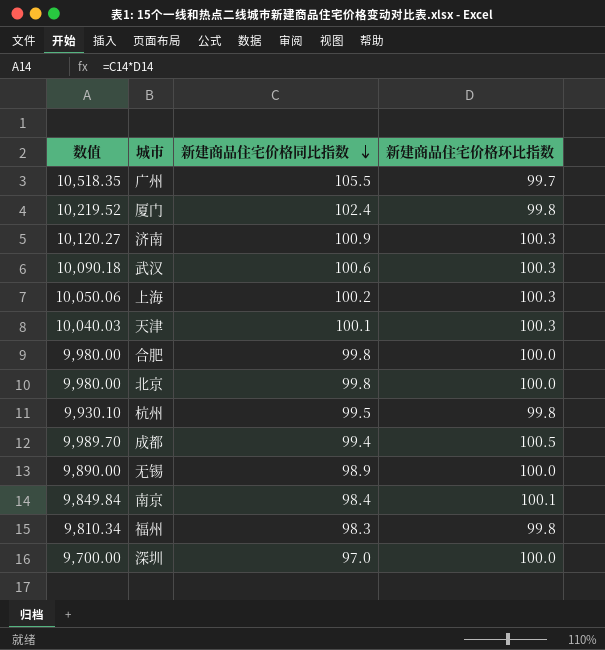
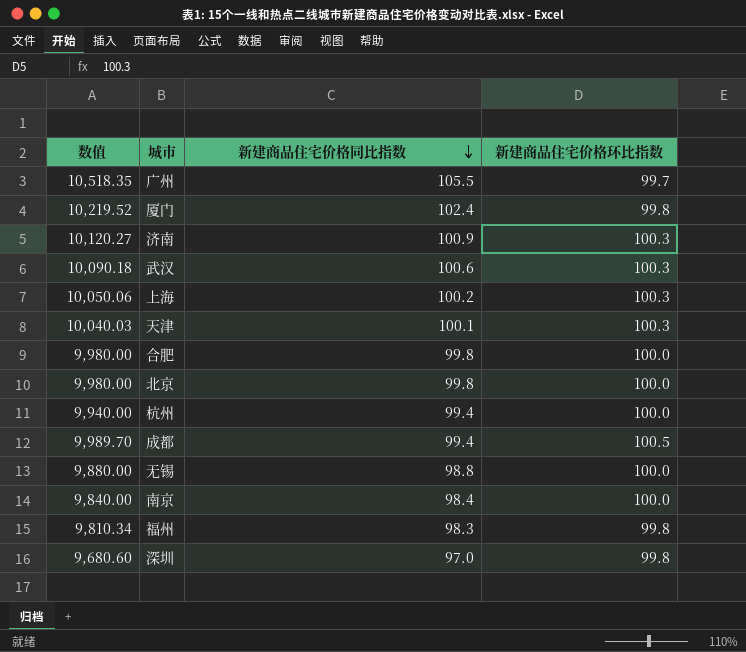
杭州 | 数值: 9,930.10 -> 9,940.00
杭州 | 新建商品住宅价格同比指数: 99.5 -> 99.4
杭州 | 新建商品住宅价格环比指数: 99.8 -> 100.0
无锡 | 数值: 9,890.00 -> 9,880.00
无锡 | 新建商品住宅价格同比指数: 98.9 -> 98.8
南京 | 数值: 9,849.84 -> 9,840.00
南京 | 新建商品住宅价格环比指数: 100.1 -> 100.0
深圳 | 数值: 9,700.00 -> 9,680.60
深圳 | 新建商品住宅价格环比指数: 100.0 -> 99.8

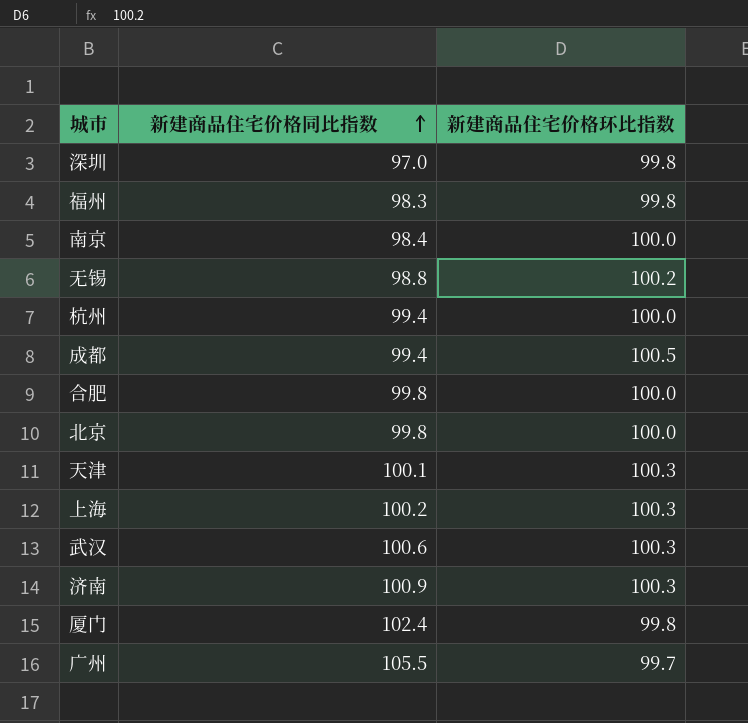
row order: 新建商品住宅价格同比指数 descending -> 新建商品住宅价格同比指数 ascending
column 数值 | formula: [新建商品住宅价格同比指数] * [新建商品住宅价格环比指数] -> none
无锡 | 新建商品住宅价格环比指数: 100.0 -> 100.2

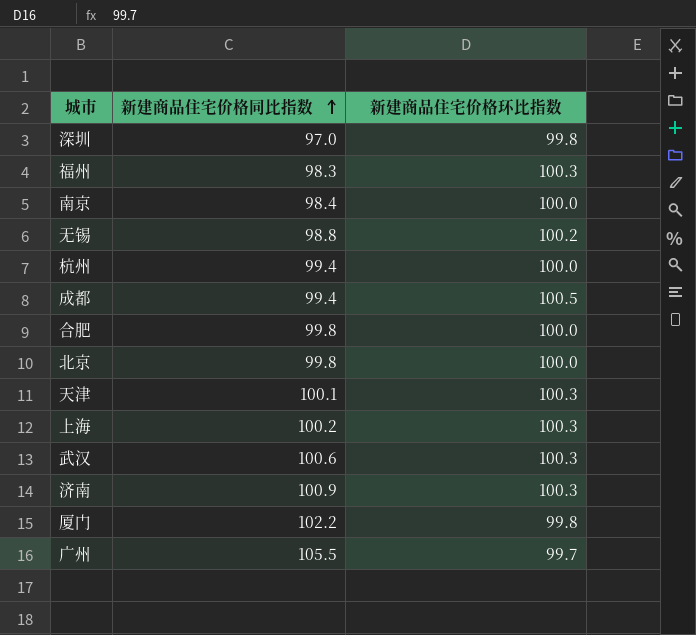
福州 | 新建商品住宅价格环比指数: 99.8 -> 100.3
厦门 | 新建商品住宅价格同比指数: 102.4 -> 102.2

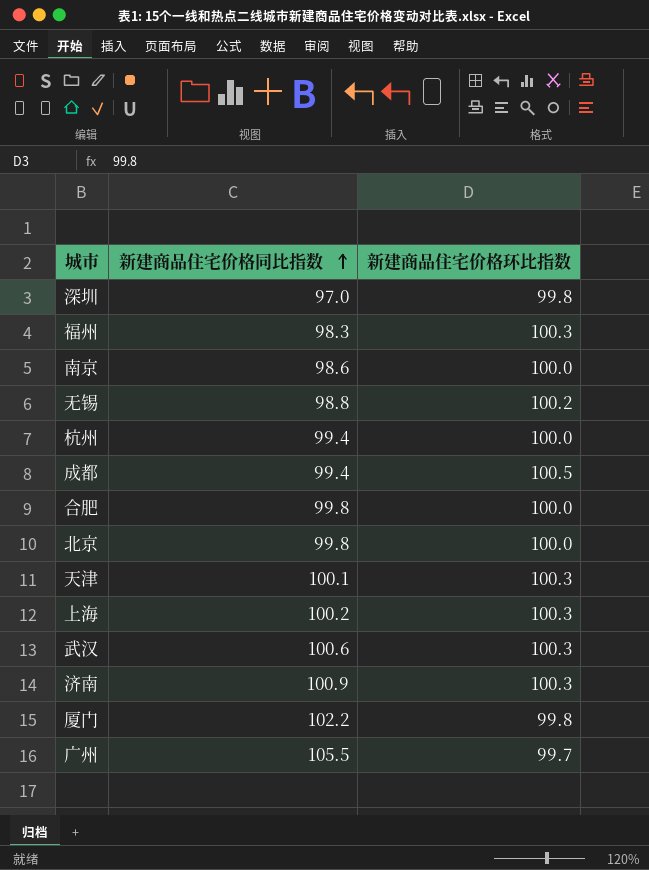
南京 | 新建商品住宅价格同比指数: 98.4 -> 98.6

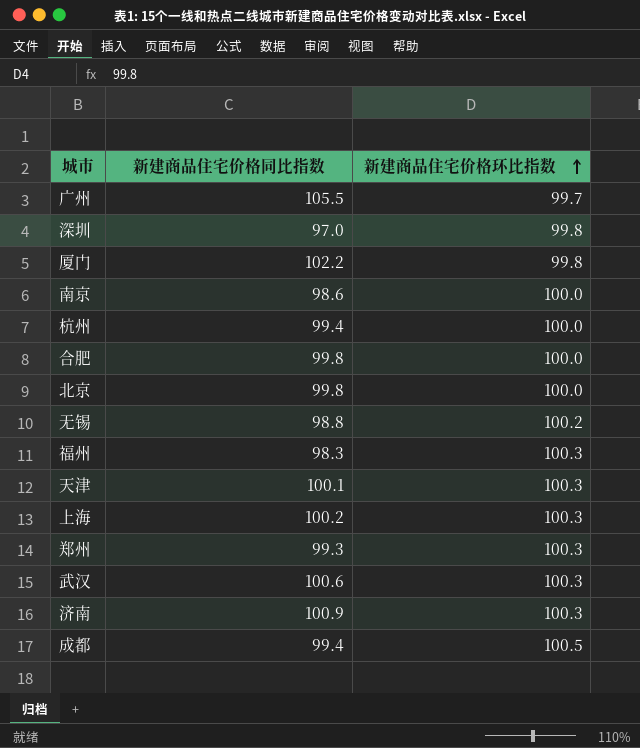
row order: 新建商品住宅价格同比指数 ascending -> 新建商品住宅价格环比指数 ascending
row 郑州: none -> 99.3 | 100.3

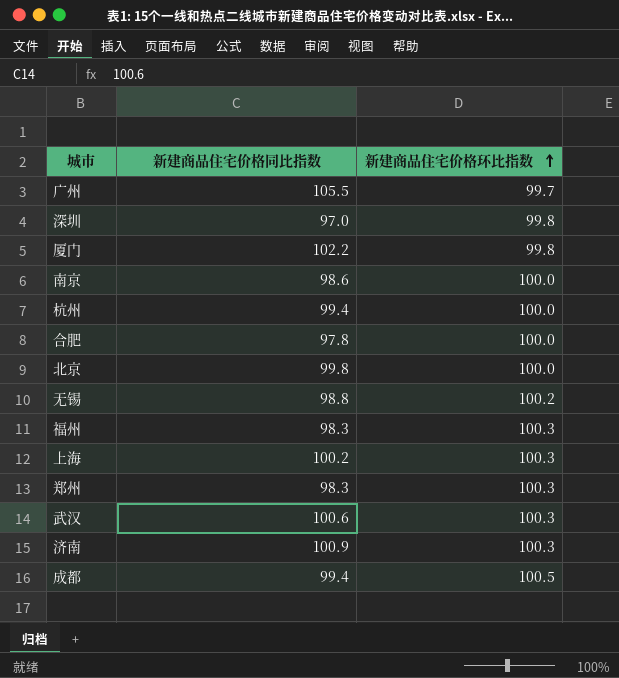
row 天津: 100.1 | 100.3 -> none
合肥 | 新建商品住宅价格同比指数: 99.8 -> 97.8
郑州 | 新建商品住宅价格同比指数: 99.3 -> 98.3

